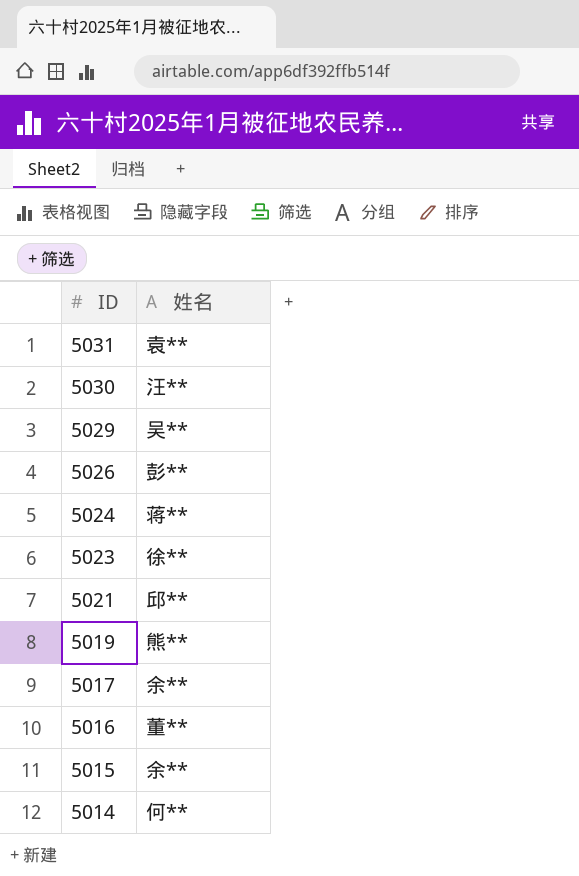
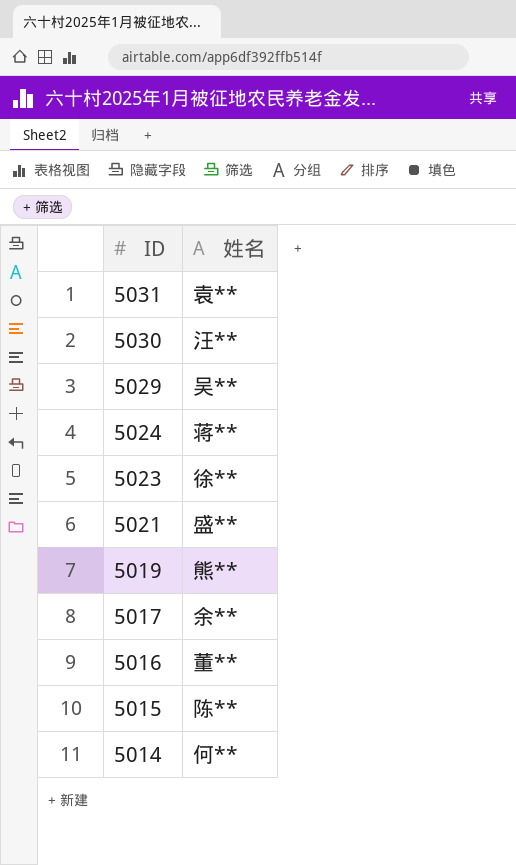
row 5026: 彭** -> none
5021 | 姓名: 邱** -> 盛**
5015 | 姓名: 余** -> 陈**

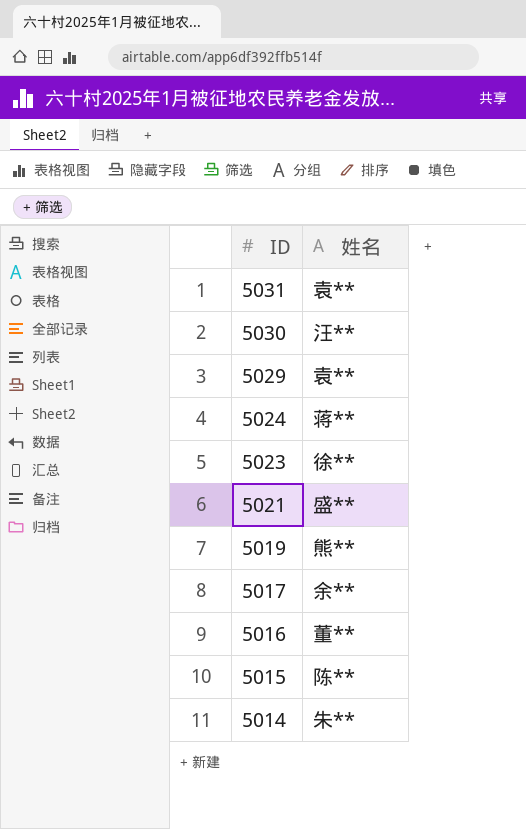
5029 | 姓名: 吴** -> 袁**
5014 | 姓名: 何** -> 朱**

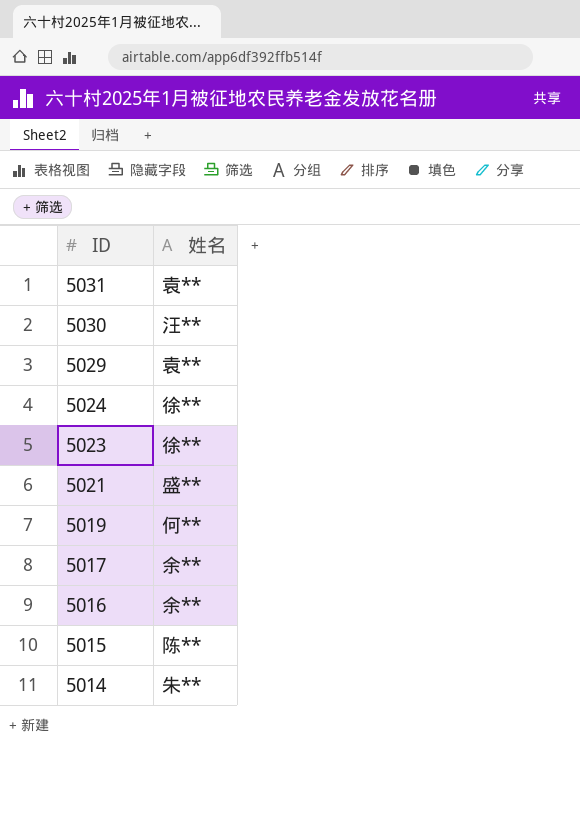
5024 | 姓名: 蒋** -> 徐**
5019 | 姓名: 熊** -> 何**
5016 | 姓名: 董** -> 余**

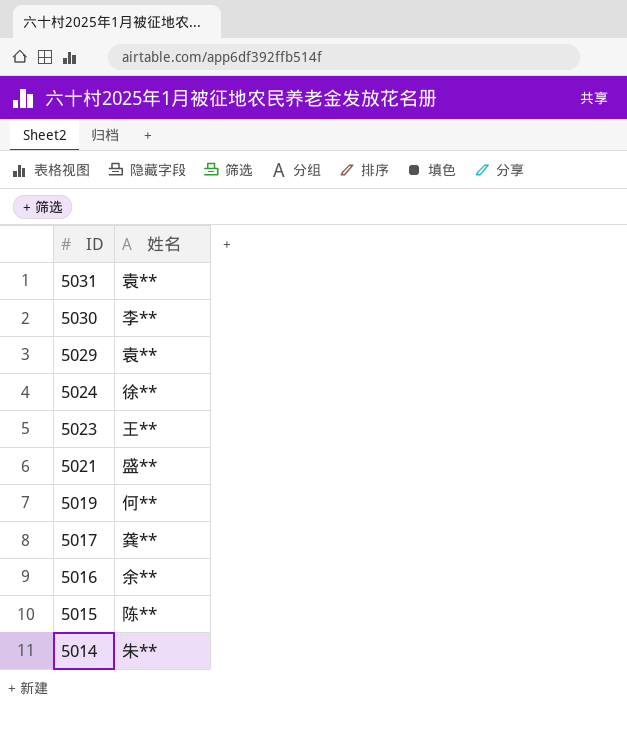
5030 | 姓名: 汪** -> 李**
5023 | 姓名: 徐** -> 王**
5017 | 姓名: 余** -> 龚**

